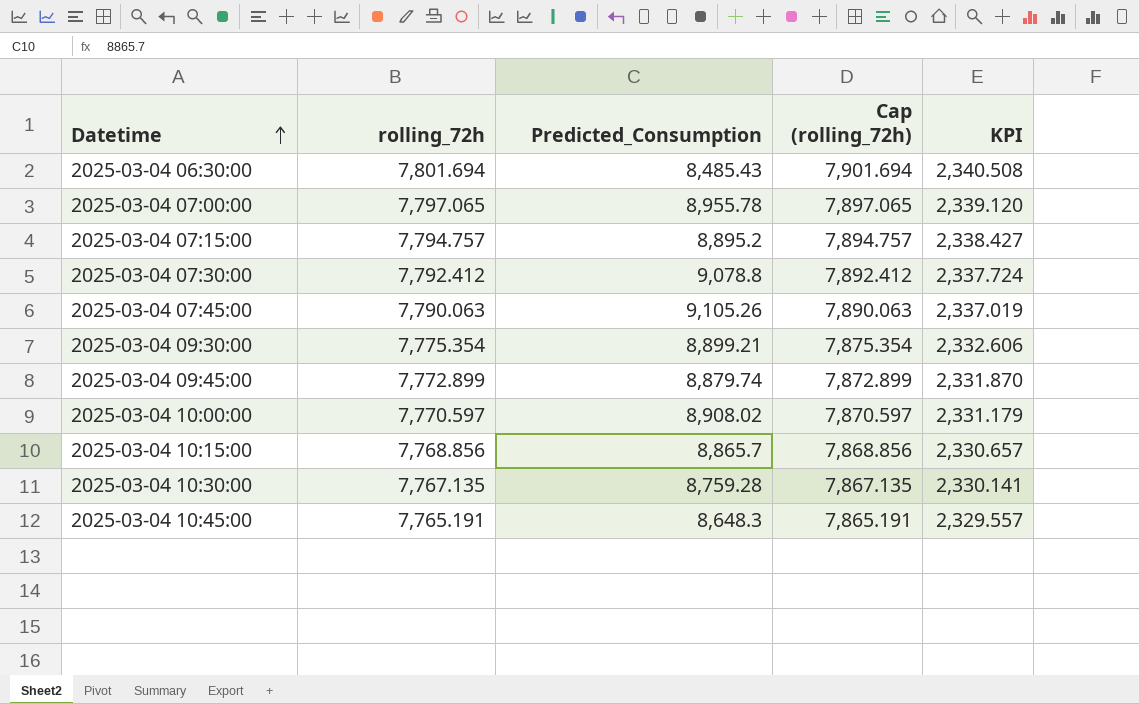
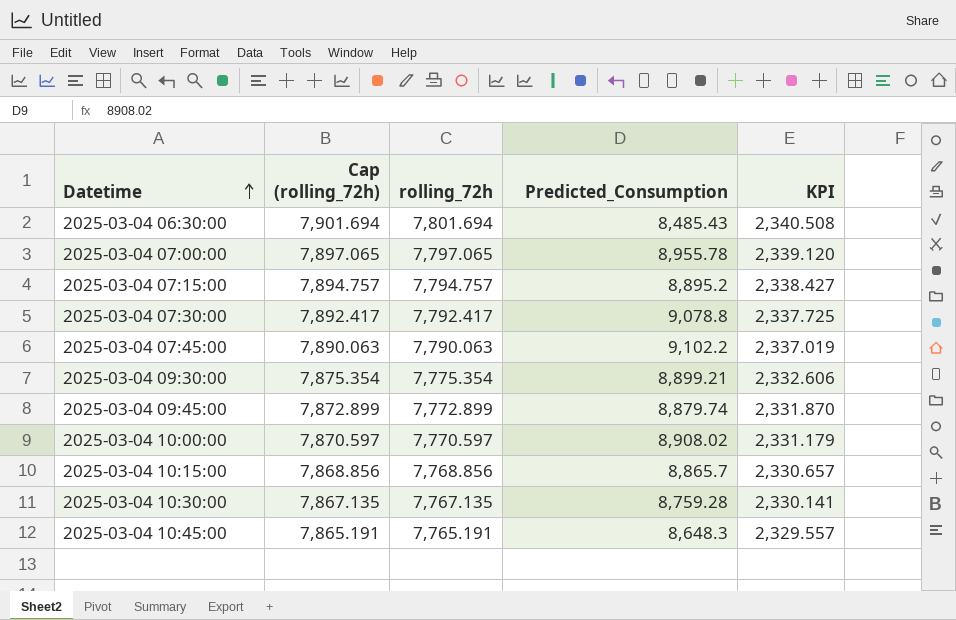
column Cap (rolling_72h) | position: 4 -> 2
2025-03-04 07:30:00 | Cap (rolling_72h): 7,892.412 -> 7,892.417
2025-03-04 07:30:00 | rolling_72h: 7,792.412 -> 7,792.417
2025-03-04 07:30:00 | KPI: 2,337.724 -> 2,337.725
2025-03-04 07:45:00 | Predicted_Consumption: 9,105.26 -> 9,102.2

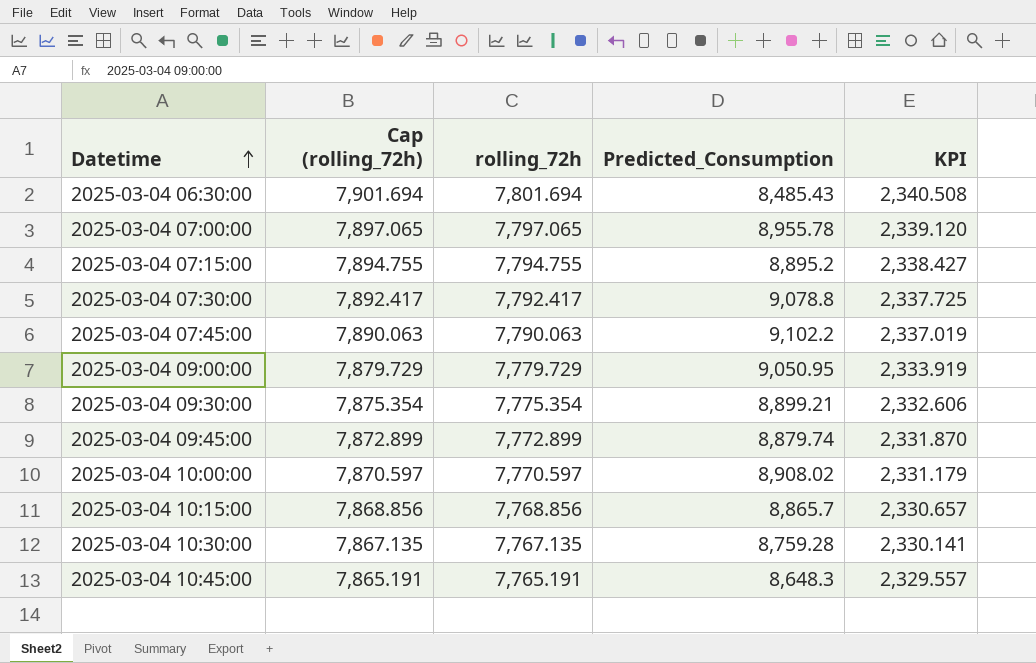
2025-03-04 07:15:00 | Cap (rolling_72h): 7,894.757 -> 7,894.755
2025-03-04 07:15:00 | rolling_72h: 7,794.757 -> 7,794.755
row 2025-03-04 09:00:00: none -> 7,879.729 | 7,779.729 | 9,050.95 | 2,333.919

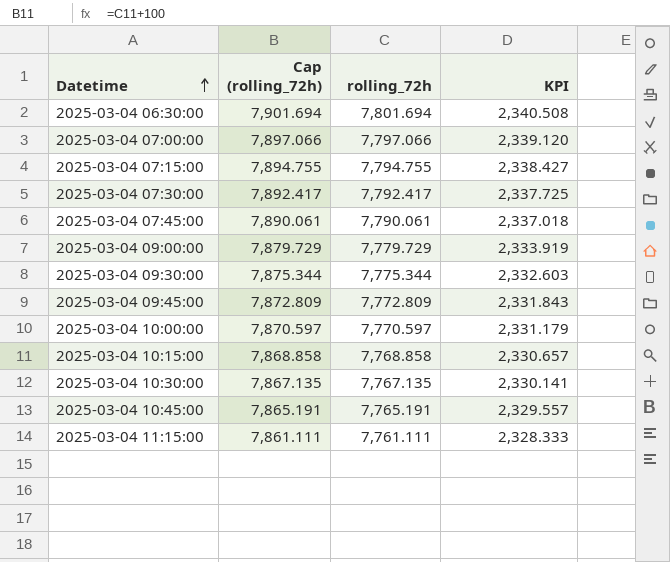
column Predicted_Consumption | position: 4 -> none
2025-03-04 07:00:00 | Cap (rolling_72h): 7,897.065 -> 7,897.066
2025-03-04 07:00:00 | rolling_72h: 7,797.065 -> 7,797.066
2025-03-04 07:45:00 | Cap (rolling_72h): 7,890.063 -> 7,890.061
2025-03-04 07:45:00 | rolling_72h: 7,790.063 -> 7,790.061
2025-03-04 07:45:00 | KPI: 2,337.019 -> 2,337.018
2025-03-04 09:30:00 | Cap (rolling_72h): 7,875.354 -> 7,875.344
2025-03-04 09:30:00 | rolling_72h: 7,775.354 -> 7,775.344
2025-03-04 09:30:00 | KPI: 2,332.606 -> 2,332.603
2025-03-04 09:45:00 | Cap (rolling_72h): 7,872.899 -> 7,872.809
2025-03-04 09:45:00 | rolling_72h: 7,772.899 -> 7,772.809
2025-03-04 09:45:00 | KPI: 2,331.870 -> 2,331.843
2025-03-04 10:15:00 | Cap (rolling_72h): 7,868.856 -> 7,868.858
2025-03-04 10:15:00 | rolling_72h: 7,768.856 -> 7,768.858
row 2025-03-04 11:15:00: none -> 7,861.111 | 7,761.111 | 2,328.333

